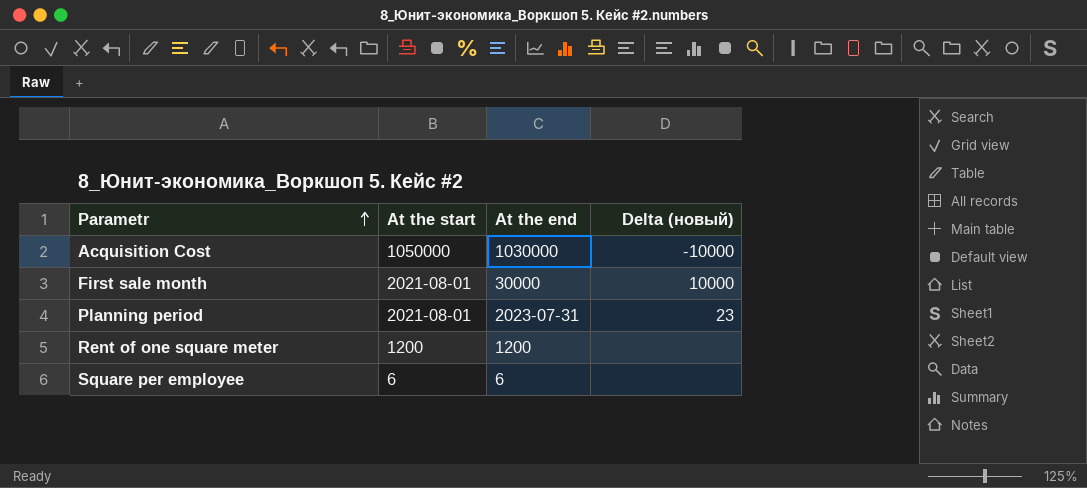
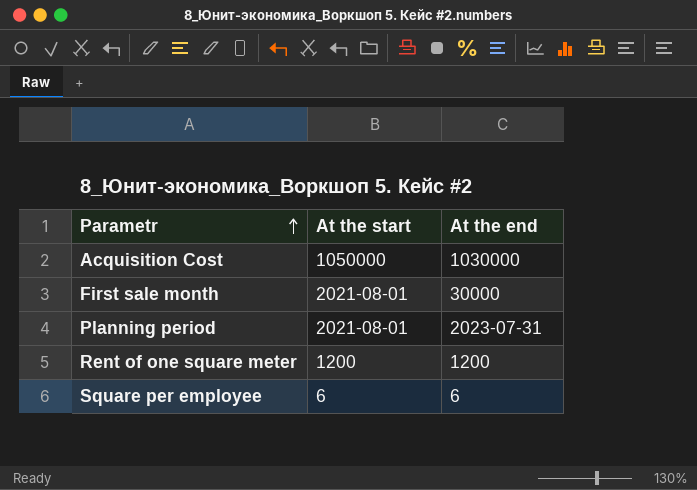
column Delta (новый) | position: 4 -> none

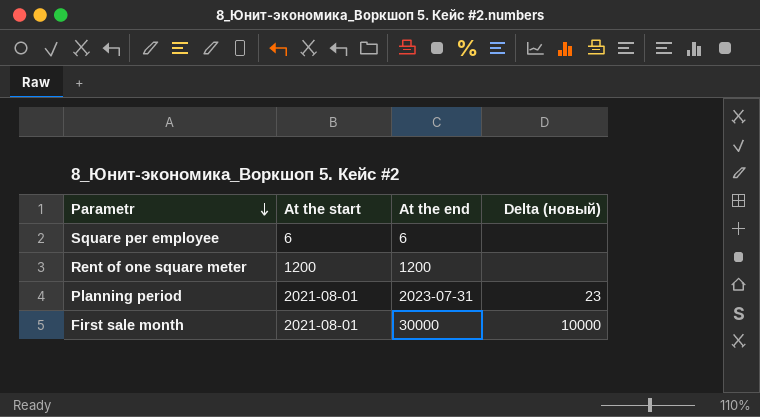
row order: Parametr ascending -> Parametr descending
column Delta (новый) | position: none -> 4
row Acquisition Cost: 1050000 | 1030000 -> none

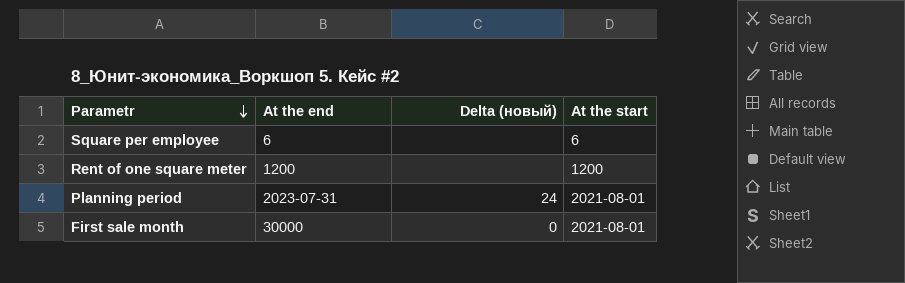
column At the start | position: 2 -> 4
Planning period | Delta (новый): 23 -> 24
First sale month | Delta (новый): 10000 -> 0

